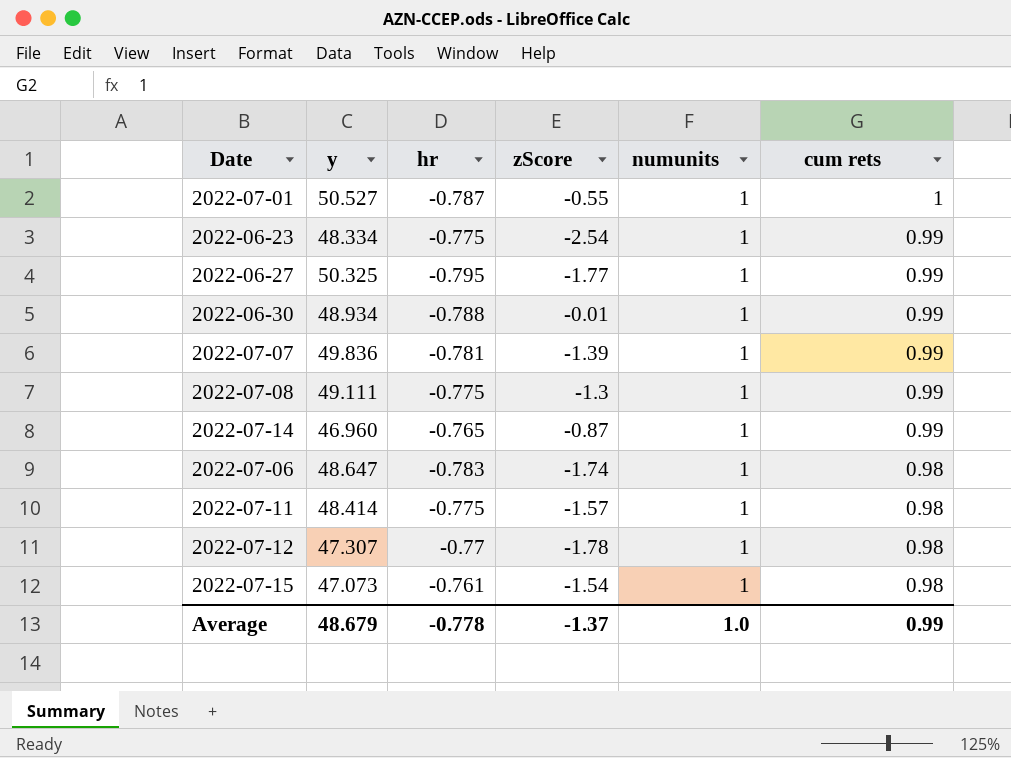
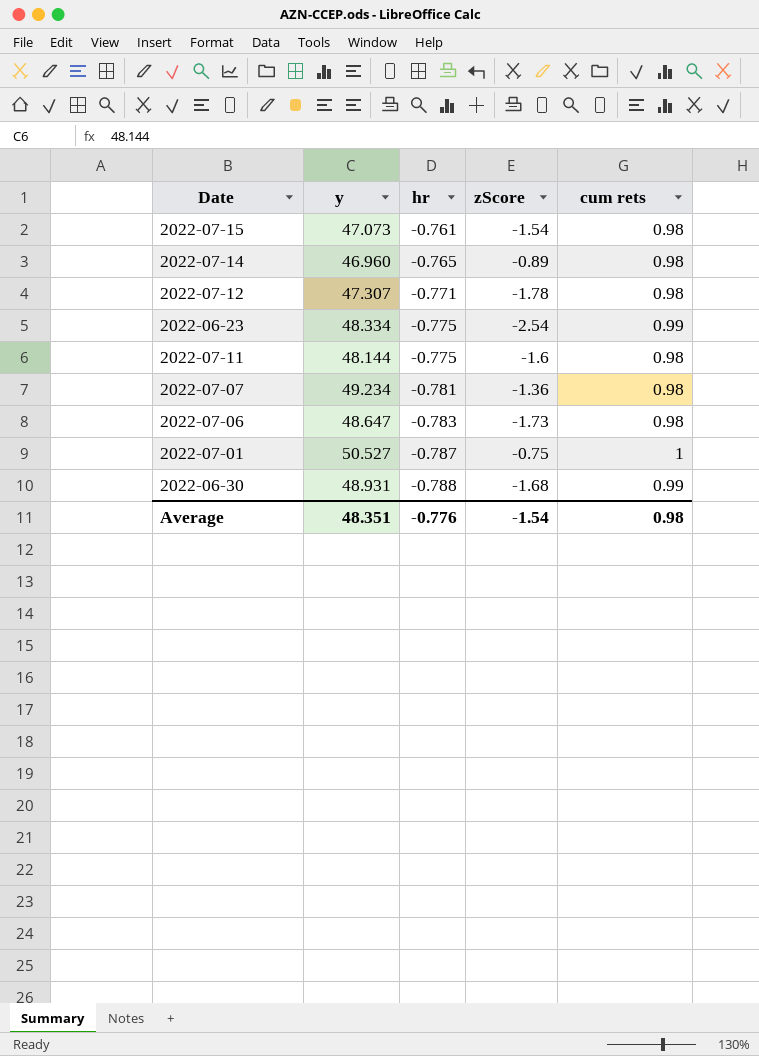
row order: cum rets descending -> hr descending
column numunits | position: 5 -> none
row 2022-06-27: 50.325 | -0.795 | -1.77 | 1 | 0.99 -> none
row 2022-07-08: 49.111 | -0.775 | -1.3 | 1 | 0.99 -> none
2022-07-14 | zScore: -0.87 -> -0.89
2022-07-14 | cum rets: 0.99 -> 0.98
2022-07-12 | hr: -0.77 -> -0.771
2022-07-11 | y: 48.414 -> 48.144
2022-07-11 | zScore: -1.57 -> -1.6
2022-07-07 | y: 49.836 -> 49.234
2022-07-07 | zScore: -1.39 -> -1.36
2022-07-07 | cum rets: 0.99 -> 0.98
2022-07-06 | zScore: -1.74 -> -1.73
2022-07-01 | zScore: -0.55 -> -0.75
2022-06-30 | y: 48.934 -> 48.931
2022-06-30 | zScore: -0.01 -> -1.68
Average | y: 48.679 -> 48.351
Average | hr: -0.778 -> -0.776
Average | zScore: -1.37 -> -1.54
Average | cum rets: 0.99 -> 0.98

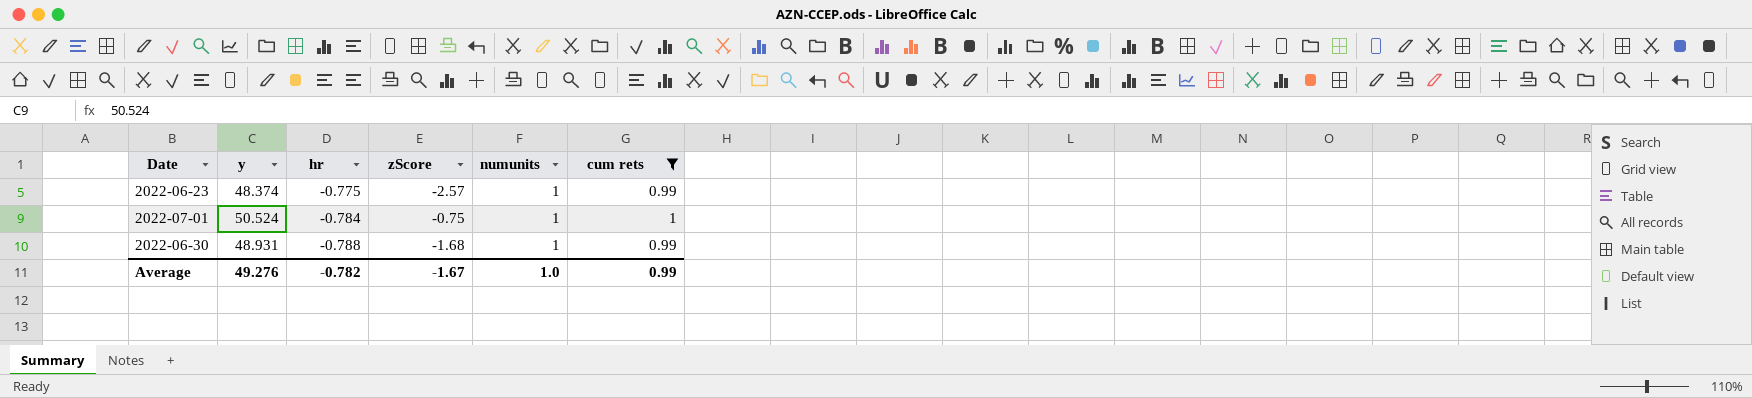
filter: none -> cum rets != 0.98
column numunits | position: none -> 5
2022-06-23 | y: 48.334 -> 48.374
2022-06-23 | zScore: -2.54 -> -2.57
2022-07-01 | y: 50.527 -> 50.524
2022-07-01 | hr: -0.787 -> -0.784
Average | y: 48.351 -> 49.276
Average | hr: -0.776 -> -0.782
Average | zScore: -1.54 -> -1.67
Average | cum rets: 0.98 -> 0.99

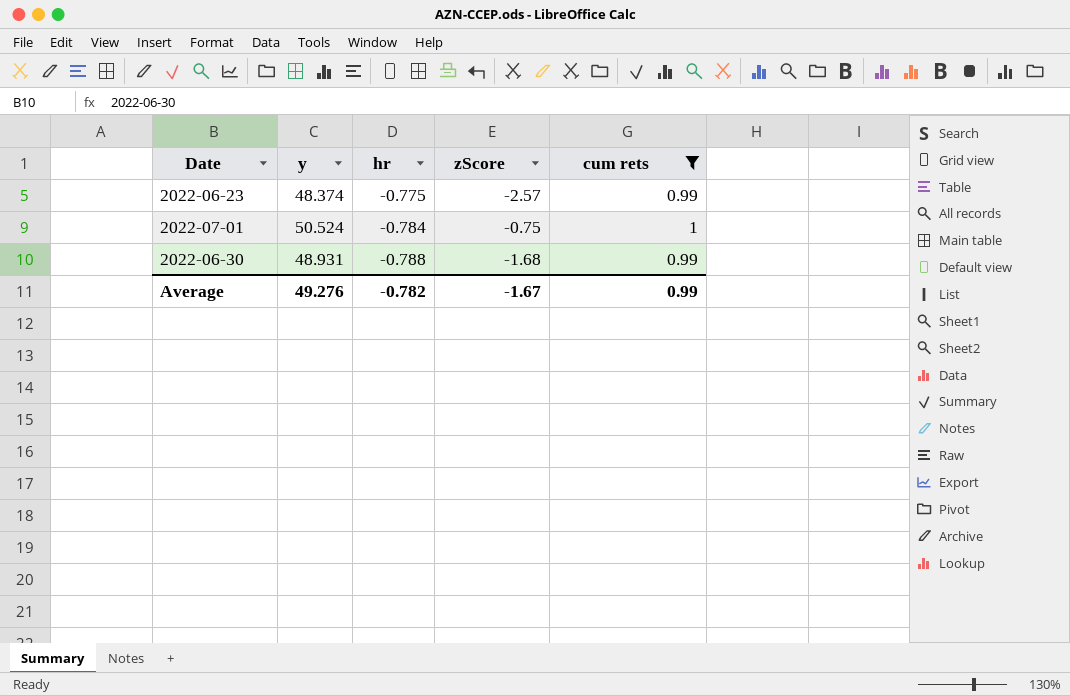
column numunits | position: 5 -> none

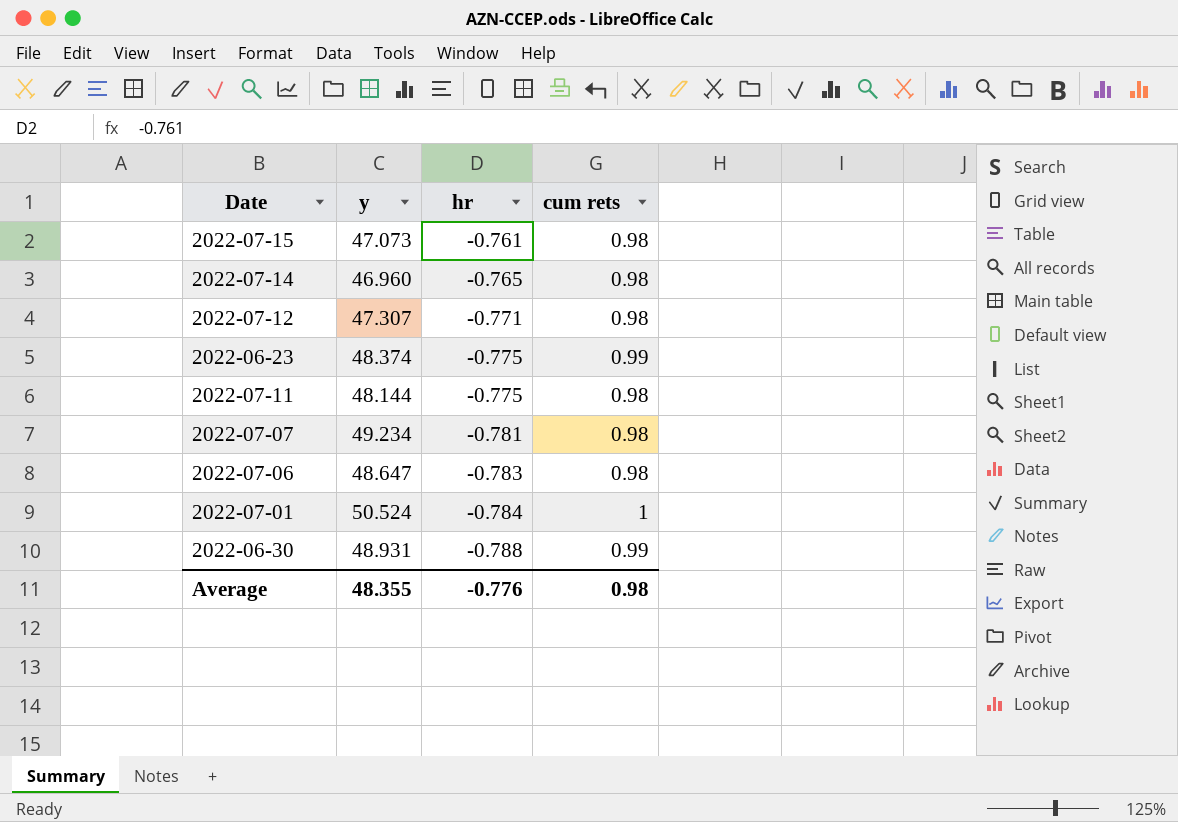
filter: cum rets != 0.98 -> none
column zScore | position: 4 -> none
Average | y: 49.276 -> 48.355
Average | hr: -0.782 -> -0.776
Average | cum rets: 0.99 -> 0.98

